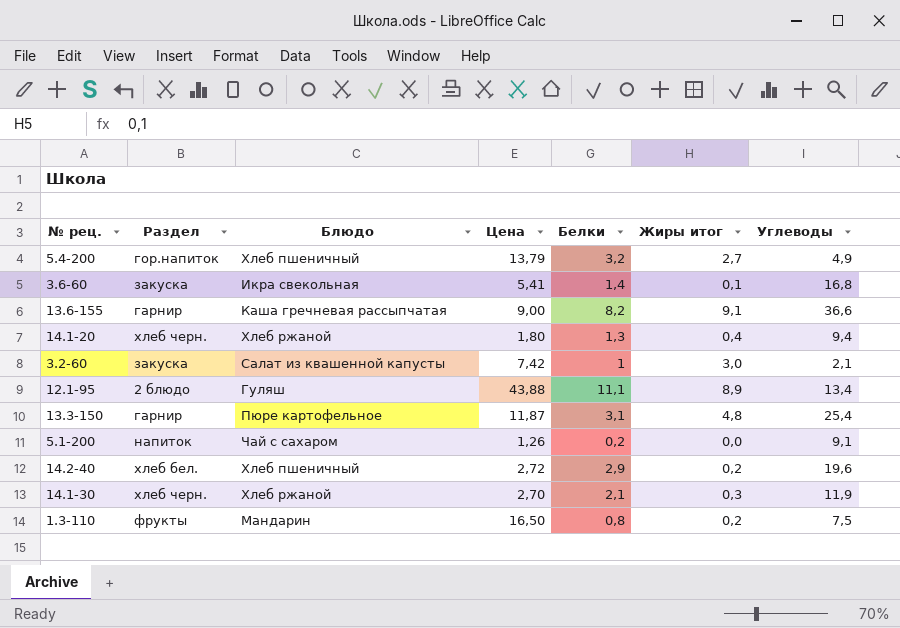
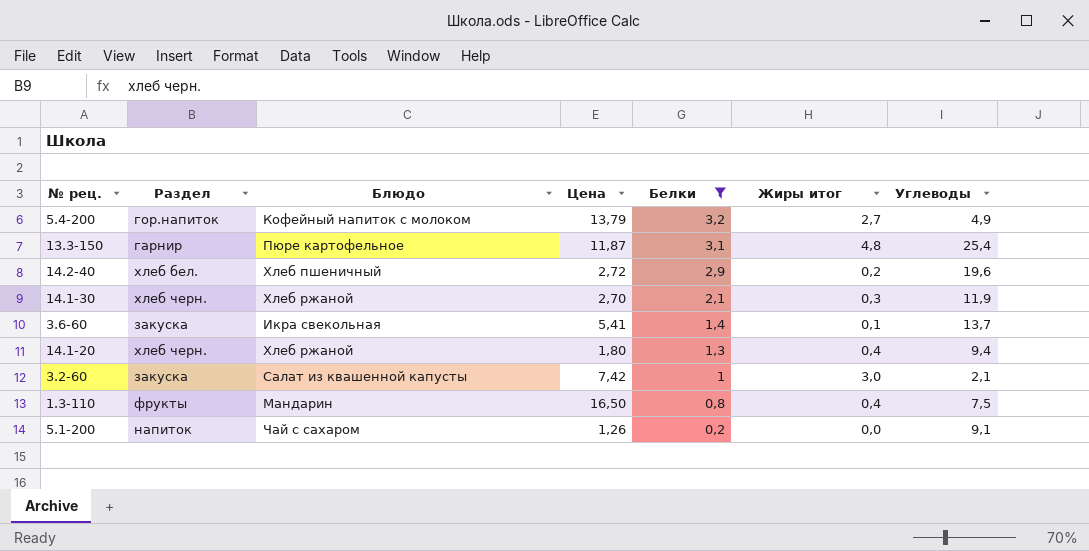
filter: none -> Белки <= 3,2
row order: none -> Белки descending
5.4-200 | Блюдо: Хлеб пшеничный -> Кофейный напиток с молоком
3.6-60 | Углеводы: 16,8 -> 13,7
1.3-110 | Жиры итог: 0,2 -> 0,4

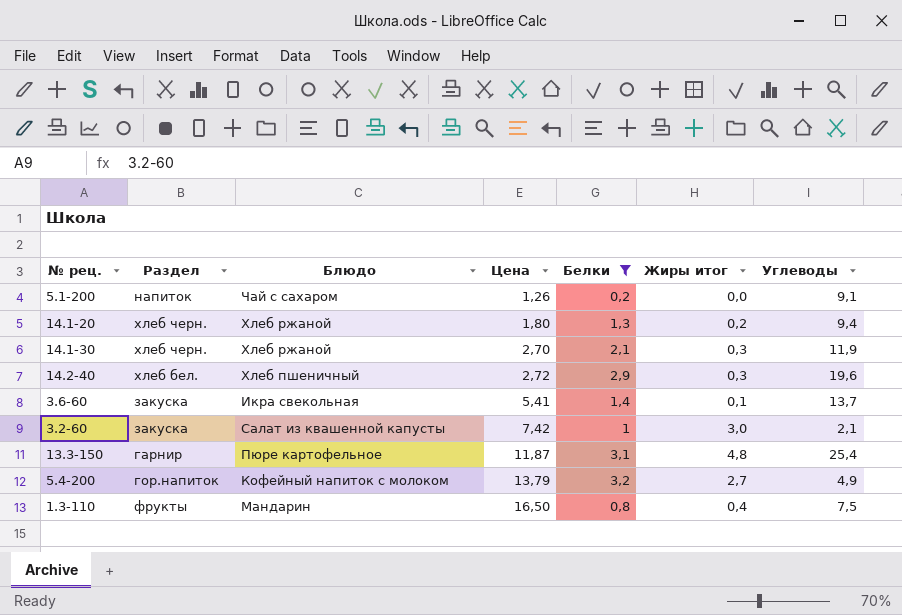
row order: Белки descending -> Цена ascending
14.1-20 | Жиры итог: 0,4 -> 0,2
14.2-40 | Жиры итог: 0,2 -> 0,3

